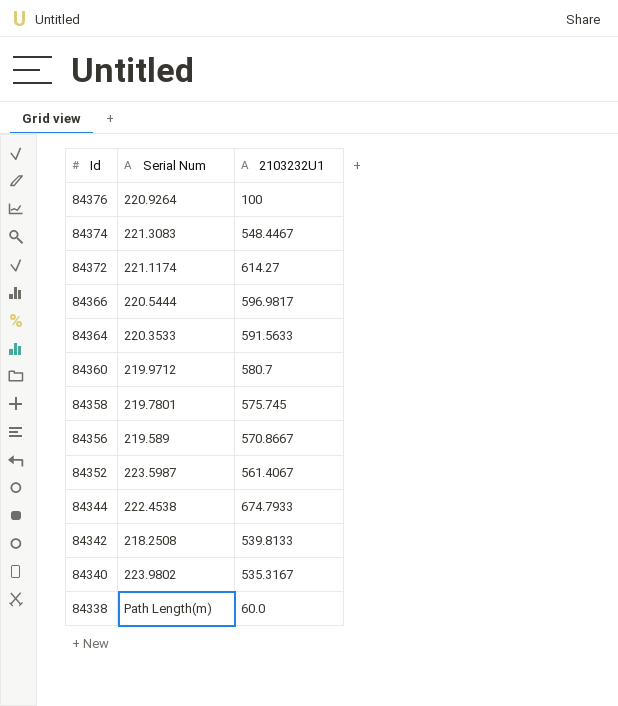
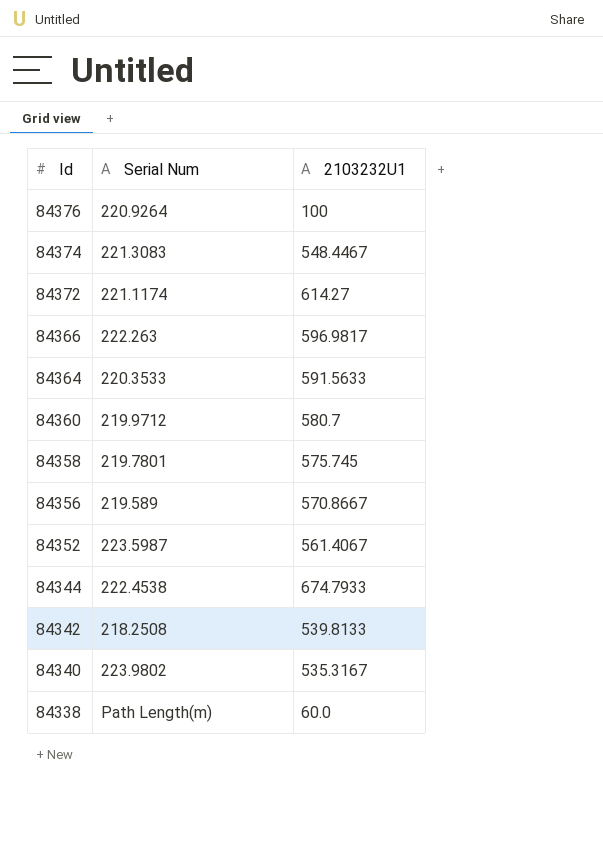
84366 | Serial Num: 220.5444 -> 222.263

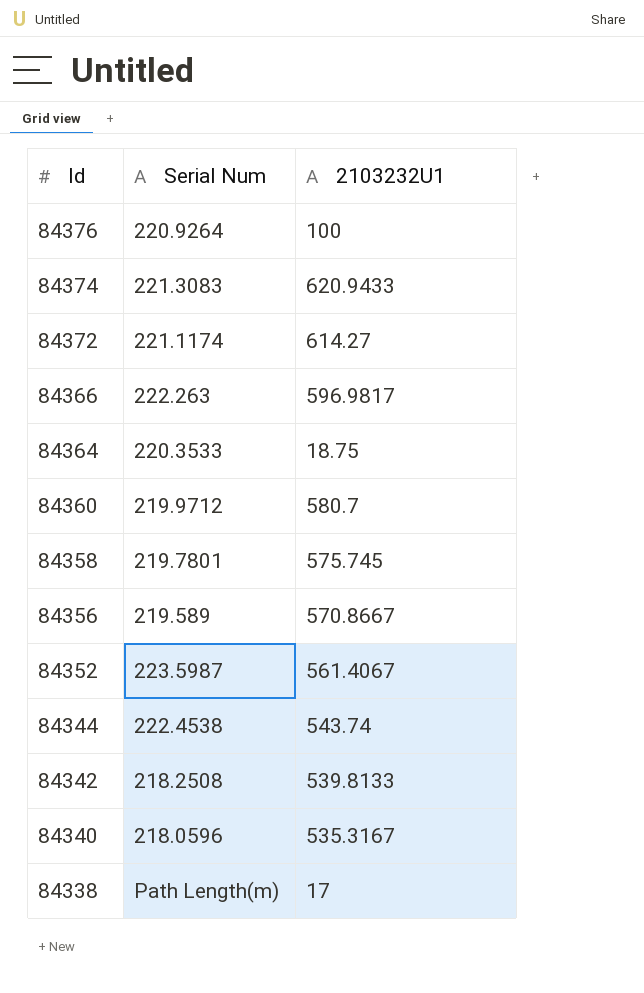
84374 | 2103232U1: 548.4467 -> 620.9433
84364 | 2103232U1: 591.5633 -> 18.75
84344 | 2103232U1: 674.7933 -> 543.74
84340 | Serial Num: 223.9802 -> 218.0596
84338 | 2103232U1: 60.0 -> 17

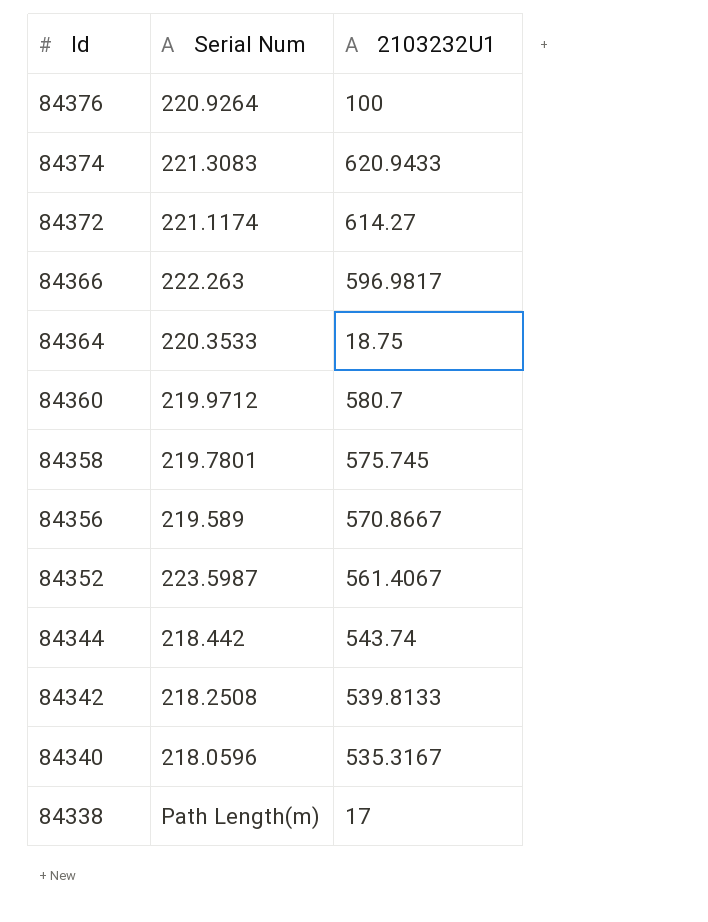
84344 | Serial Num: 222.4538 -> 218.442

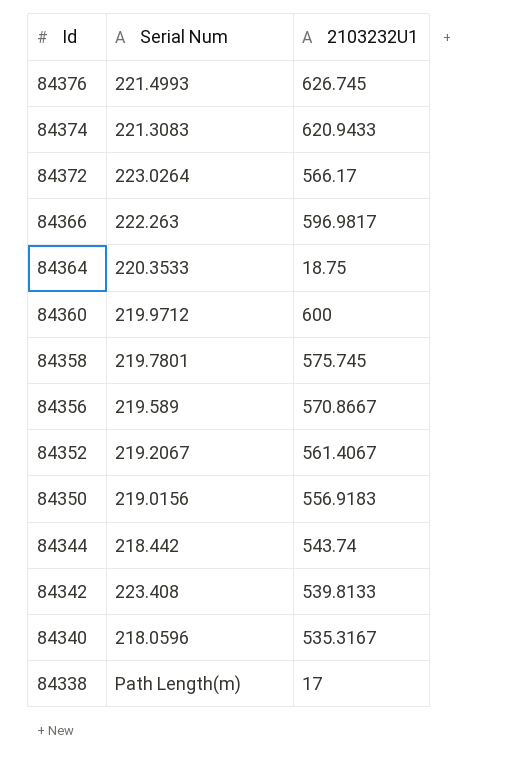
84376 | Serial Num: 220.9264 -> 221.4993
84376 | 2103232U1: 100 -> 626.745
84372 | Serial Num: 221.1174 -> 223.0264
84372 | 2103232U1: 614.27 -> 566.17
84360 | 2103232U1: 580.7 -> 600
84352 | Serial Num: 223.5987 -> 219.2067
row 84350: none -> 219.0156 | 556.9183
84342 | Serial Num: 218.2508 -> 223.408

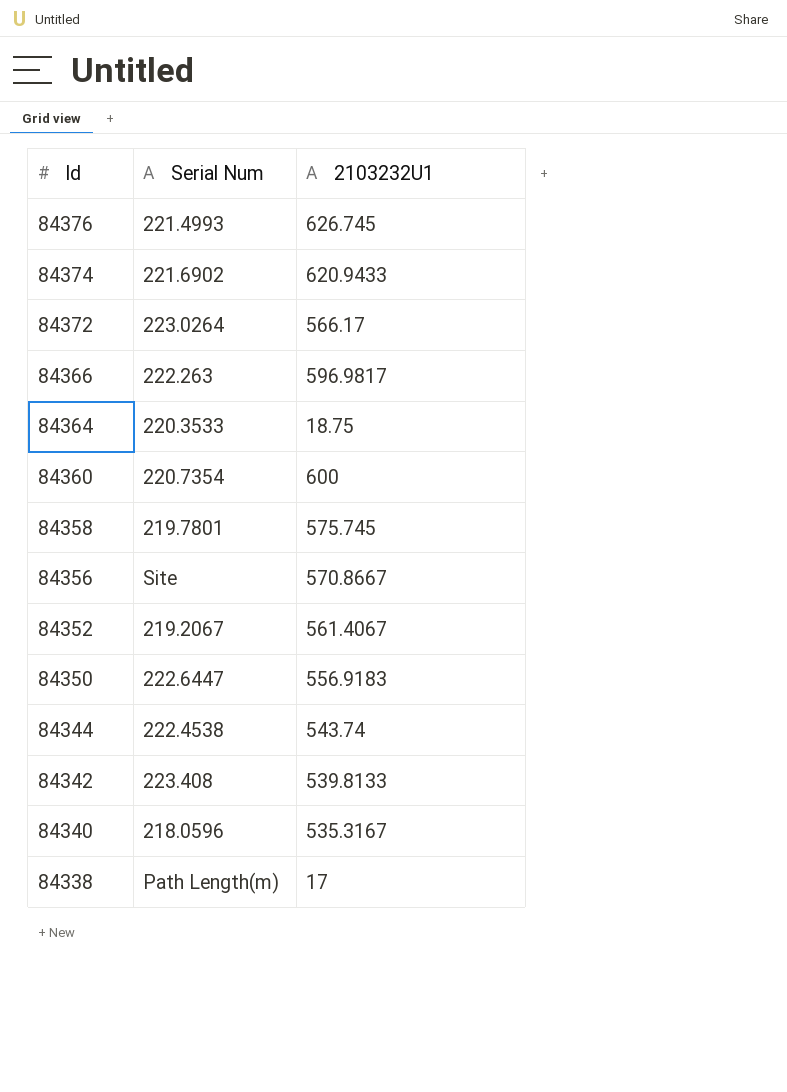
84374 | Serial Num: 221.3083 -> 221.6902
84360 | Serial Num: 219.9712 -> 220.7354
84356 | Serial Num: 219.589 -> Site
84350 | Serial Num: 219.0156 -> 222.6447
84344 | Serial Num: 218.442 -> 222.4538

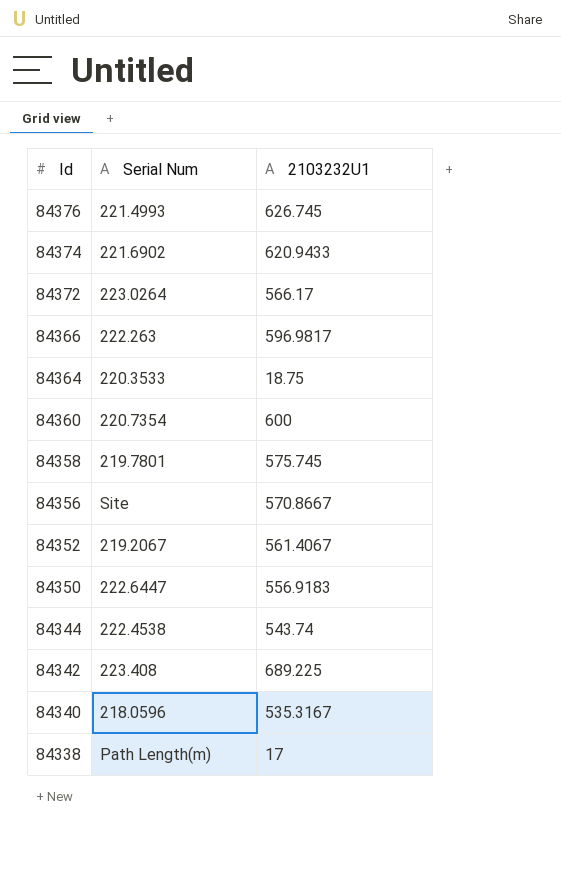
84342 | 2103232U1: 539.8133 -> 689.225

